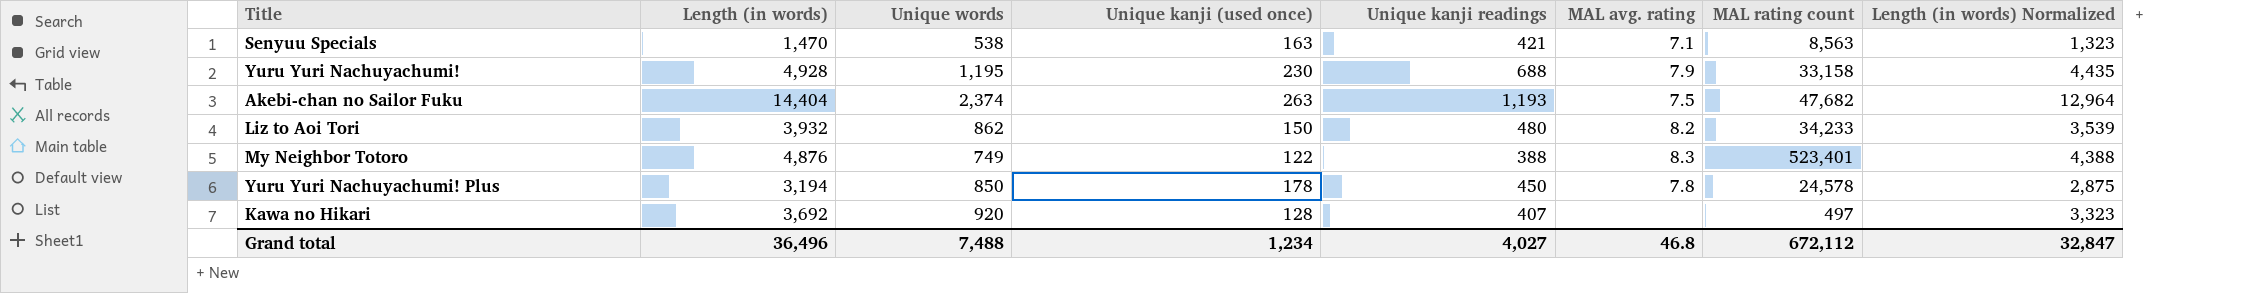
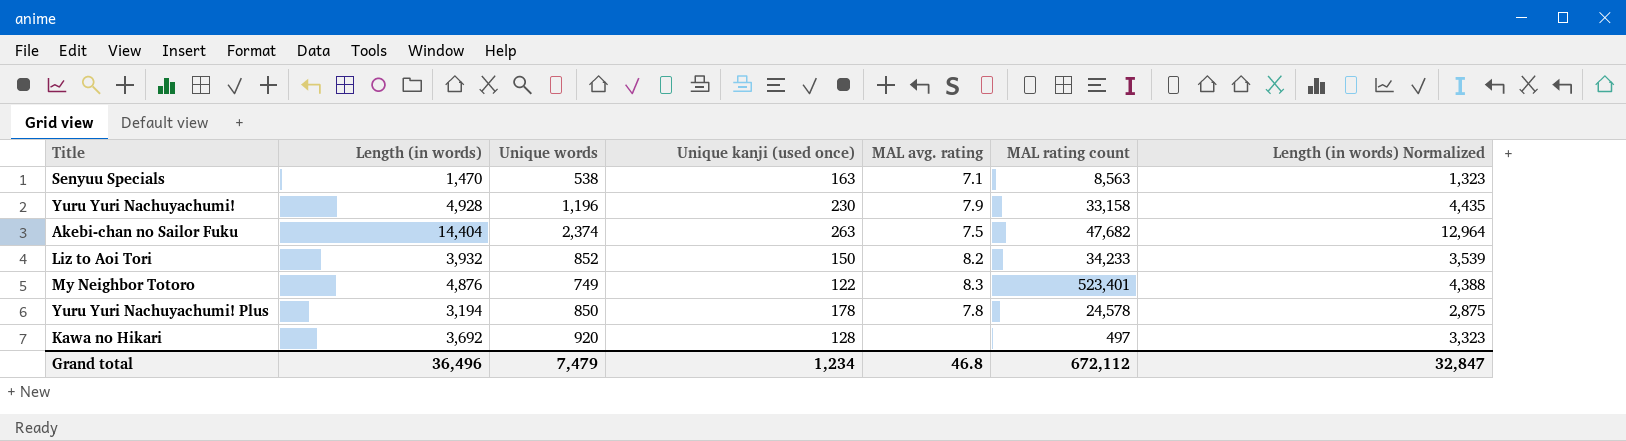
column Unique kanji readings | position: 5 -> none
Yuru Yuri Nachuyachumi! | Unique words: 1,195 -> 1,196
Liz to Aoi Tori | Unique words: 862 -> 852
Grand total | Unique words: 7,488 -> 7,479

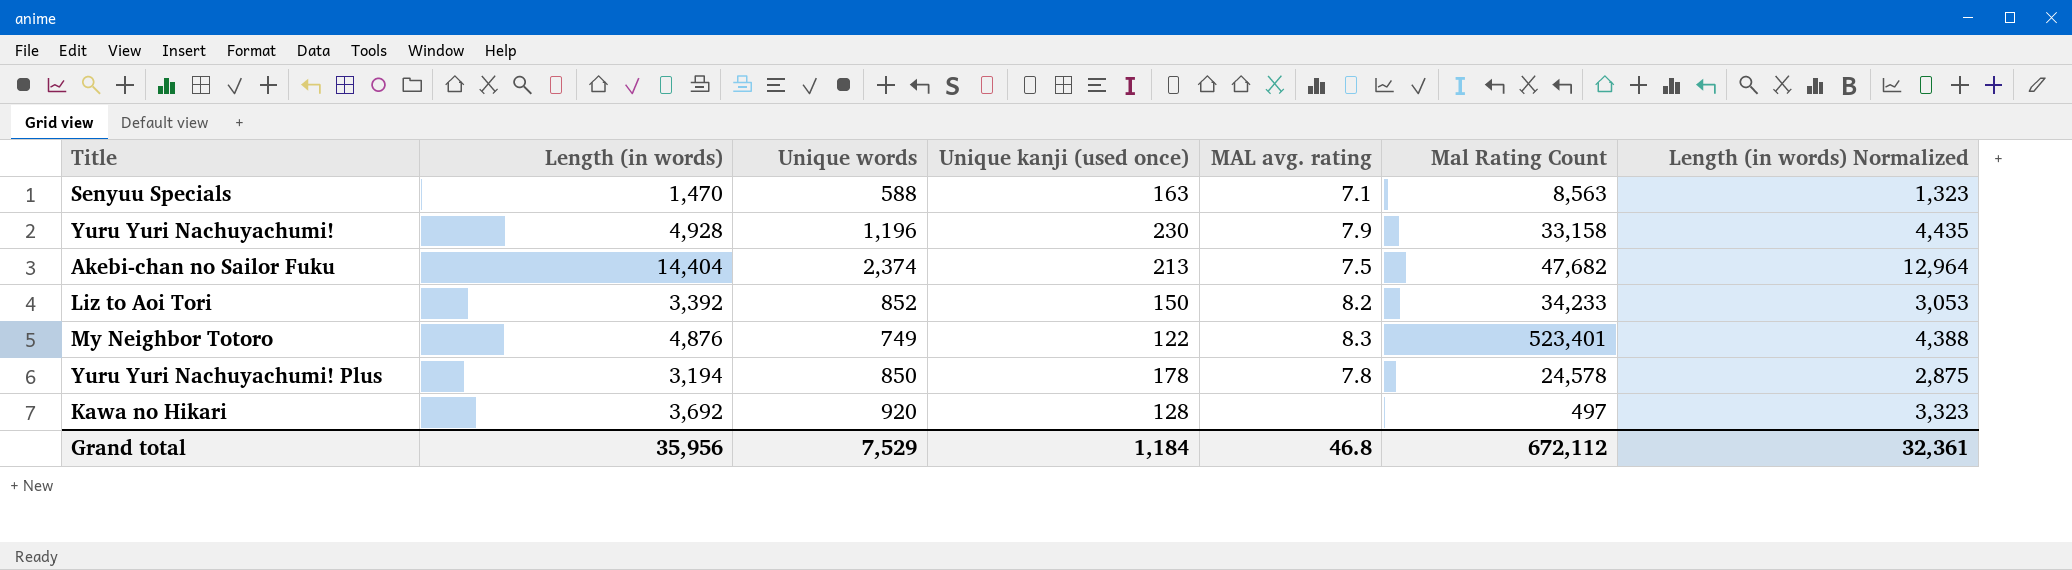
column name: MAL rating count -> Mal Rating Count
Senyuu Specials | Unique words: 538 -> 588
Akebi-chan no Sailor Fuku | Unique kanji (used once): 263 -> 213
Liz to Aoi Tori | Length (in words): 3,932 -> 3,392
Liz to Aoi Tori | Length (in words) Normalized: 3,539 -> 3,053
Grand total | Length (in words): 36,496 -> 35,956
Grand total | Unique words: 7,479 -> 7,529
Grand total | Unique kanji (used once): 1,234 -> 1,184
Grand total | Length (in words) Normalized: 32,847 -> 32,361

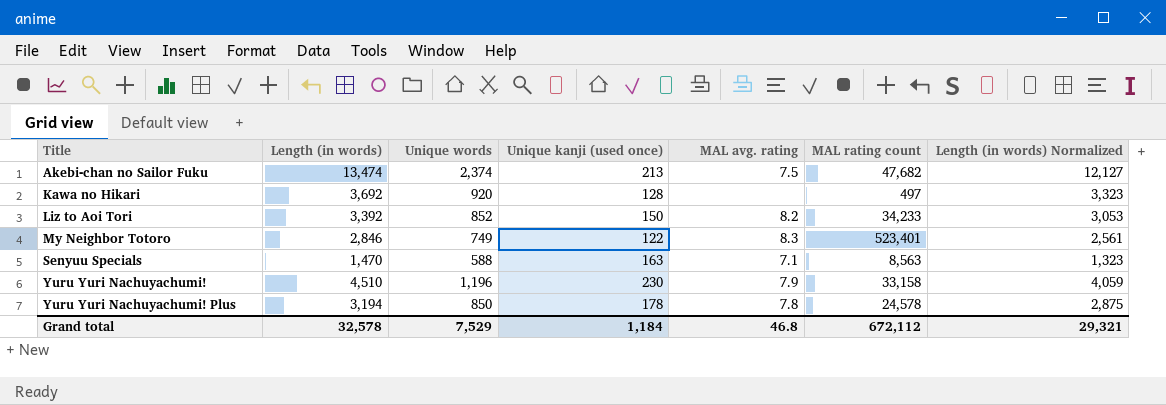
row order: none -> Title ascending
column name: Mal Rating Count -> MAL rating count
Akebi-chan no Sailor Fuku | Length (in words): 14,404 -> 13,474
Akebi-chan no Sailor Fuku | Length (in words) Normalized: 12,964 -> 12,127
My Neighbor Totoro | Length (in words): 4,876 -> 2,846
My Neighbor Totoro | Length (in words) Normalized: 4,388 -> 2,561
Yuru Yuri Nachuyachumi! | Length (in words): 4,928 -> 4,510
Yuru Yuri Nachuyachumi! | Length (in words) Normalized: 4,435 -> 4,059
Grand total | Length (in words): 35,956 -> 32,578
Grand total | Length (in words) Normalized: 32,361 -> 29,321

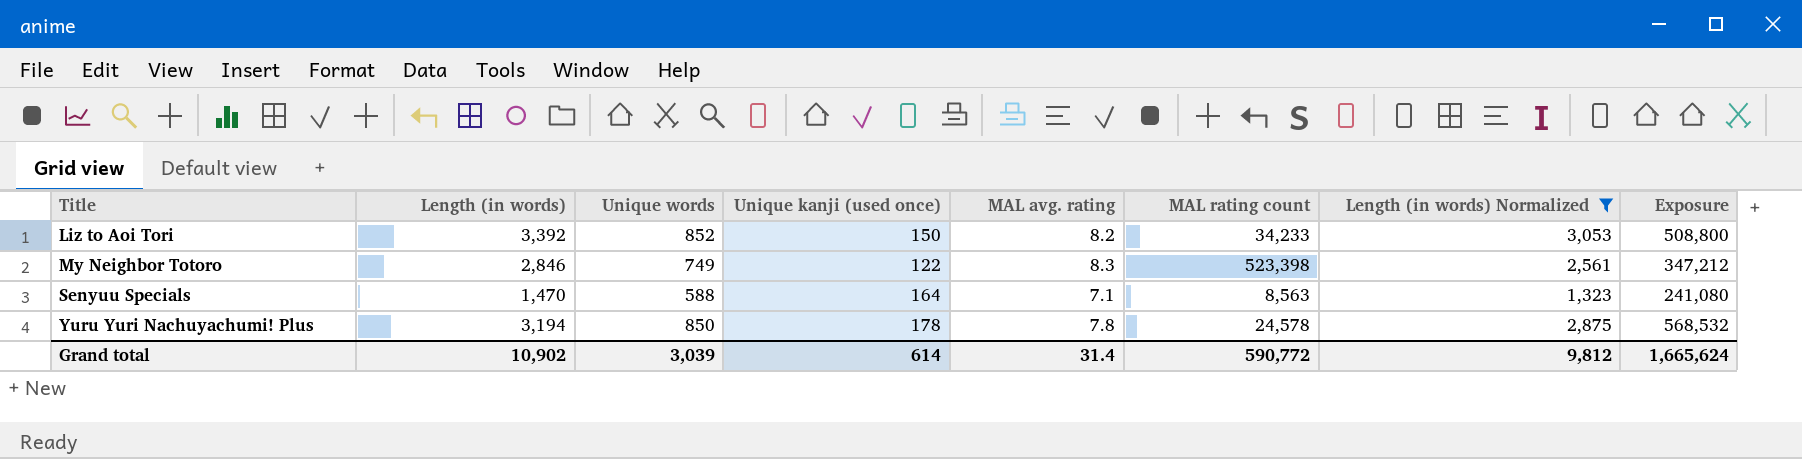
filter: none -> Length (in words) Normalized <= 3,053
column Exposure | formula: none -> [Length (in words)] * [Unique kanji (used once)]
My Neighbor Totoro | MAL rating count: 523,401 -> 523,398
Senyuu Specials | Unique kanji (used once): 163 -> 164
Grand total | Length (in words): 32,578 -> 10,902
Grand total | Unique words: 7,529 -> 3,039
Grand total | Unique kanji (used once): 1,184 -> 614
Grand total | MAL avg. rating: 46.8 -> 31.4
Grand total | MAL rating count: 672,112 -> 590,772
Grand total | Length (in words) Normalized: 29,321 -> 9,812

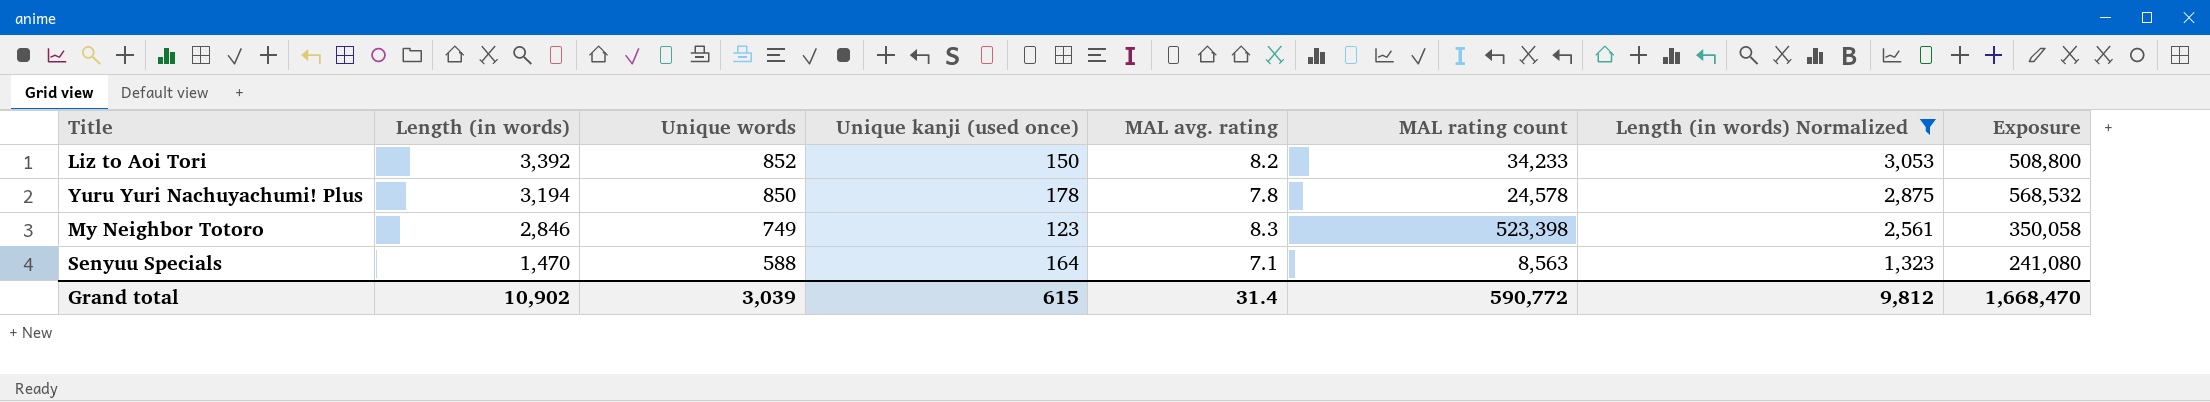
row order: Title ascending -> Length (in words) descending
My Neighbor Totoro | Unique kanji (used once): 122 -> 123
My Neighbor Totoro | Exposure: 347,212 -> 350,058
Grand total | Unique kanji (used once): 614 -> 615
Grand total | Exposure: 1,665,624 -> 1,668,470

